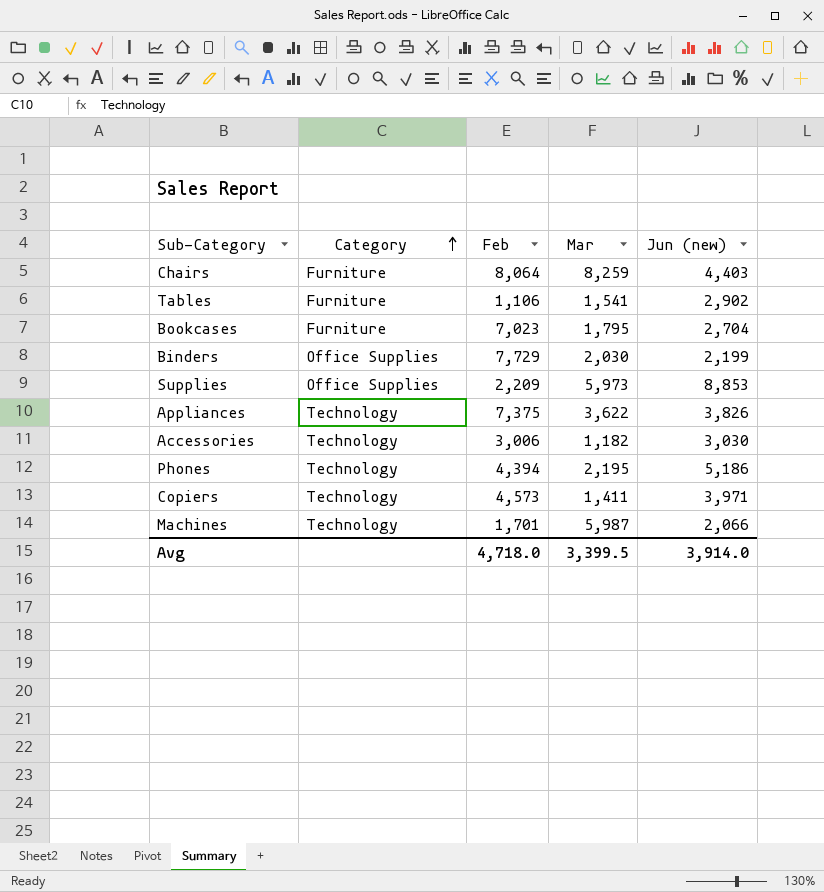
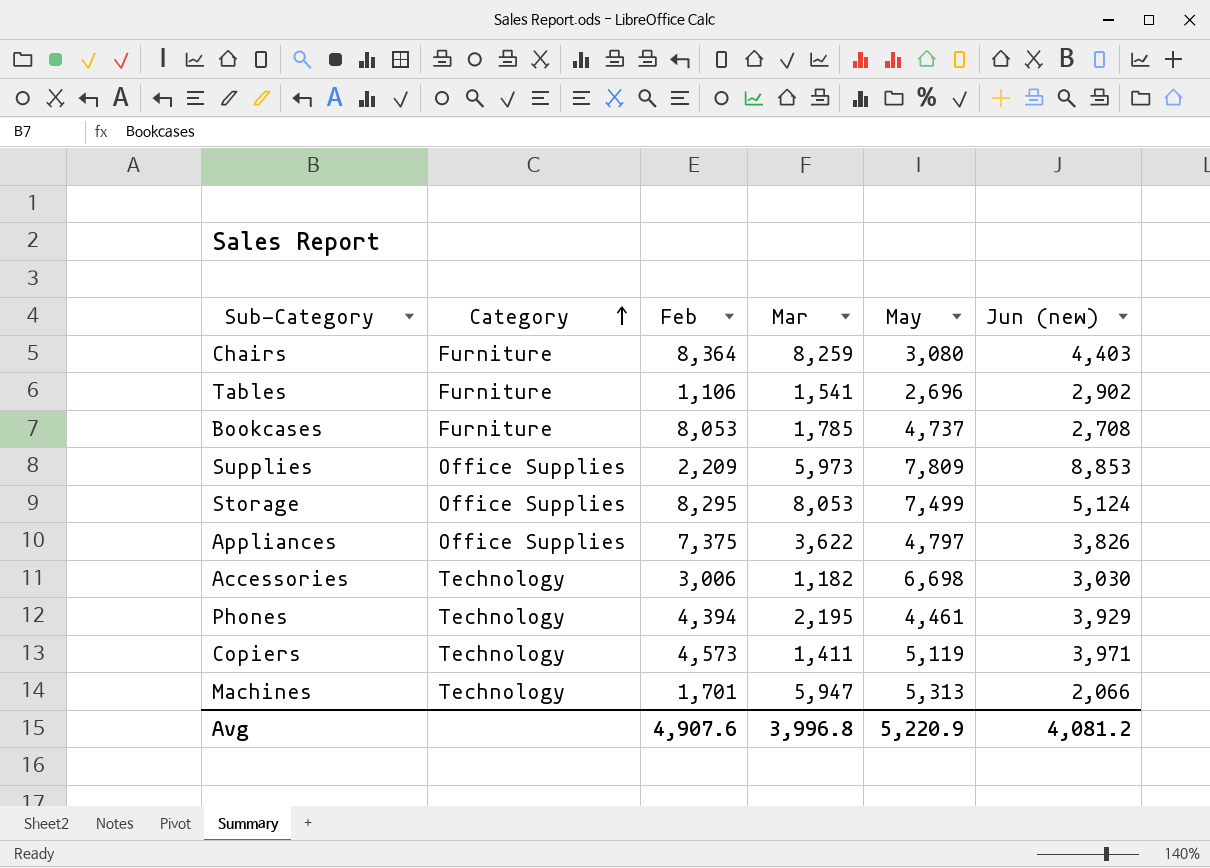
column May | position: none -> 5
row Binders: Office Supplies | 7,729 | 2,030 | 2,199 -> none
Chairs | Feb: 8,064 -> 8,364
Bookcases | Feb: 7,023 -> 8,053
Bookcases | Mar: 1,795 -> 1,785
Bookcases | Jun (new): 2,704 -> 2,708
row Storage: none -> Office Supplies | 8,295 | 8,053 | 7,499 | 5,124
Appliances | Category: Technology -> Office Supplies
Phones | Jun (new): 5,186 -> 3,929
Machines | Mar: 5,987 -> 5,947
Avg | Feb: 4,718.0 -> 4,907.6
Avg | Mar: 3,399.5 -> 3,996.8
Avg | Jun (new): 3,914.0 -> 4,081.2

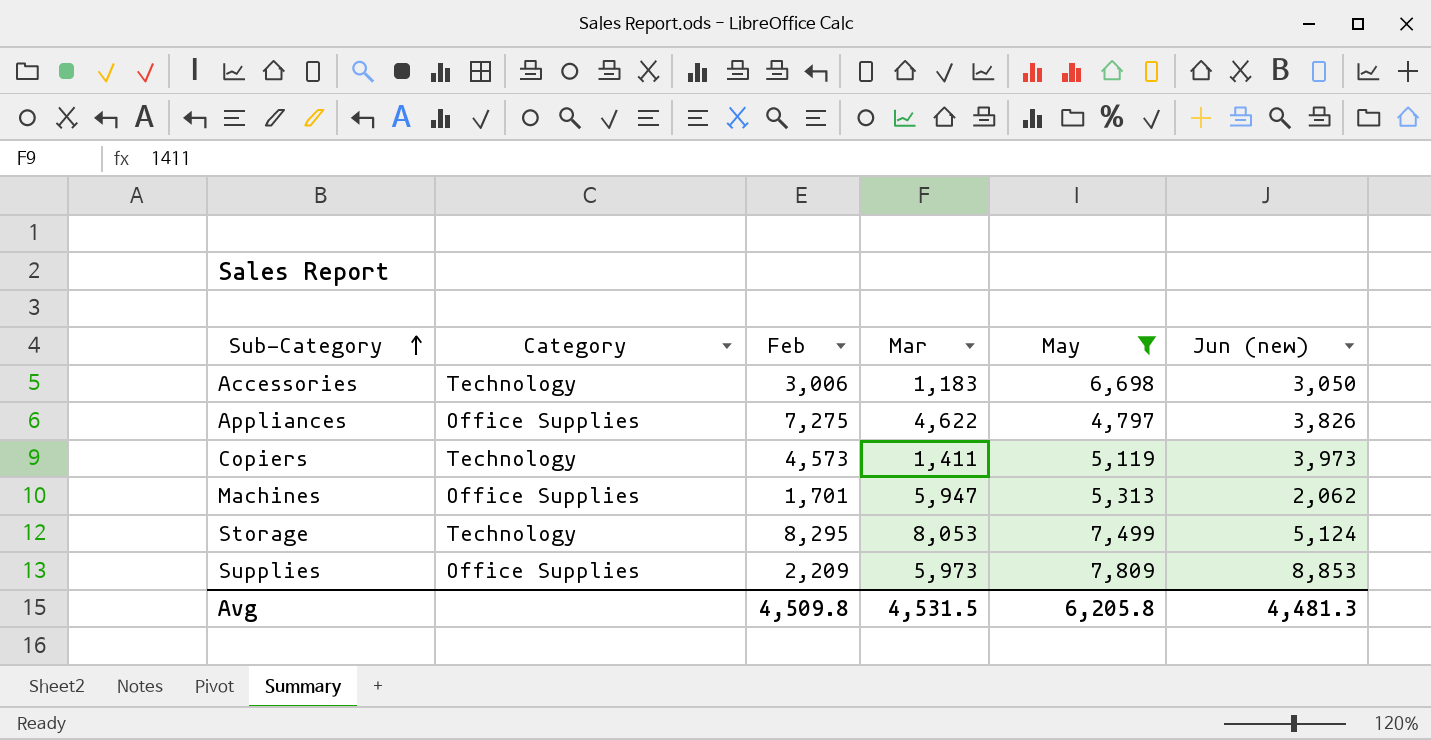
filter: none -> May >= 4,797
row order: Category ascending -> Sub-Category ascending
Accessories | Mar: 1,182 -> 1,183
Accessories | Jun (new): 3,030 -> 3,050
Appliances | Feb: 7,375 -> 7,275
Appliances | Mar: 3,622 -> 4,622
Copiers | Jun (new): 3,971 -> 3,973
Machines | Category: Technology -> Office Supplies
Machines | Jun (new): 2,066 -> 2,062
Storage | Category: Office Supplies -> Technology
Avg | Feb: 4,907.6 -> 4,509.8
Avg | Mar: 3,996.8 -> 4,531.5
Avg | May: 5,220.9 -> 6,205.8
Avg | Jun (new): 4,081.2 -> 4,481.3

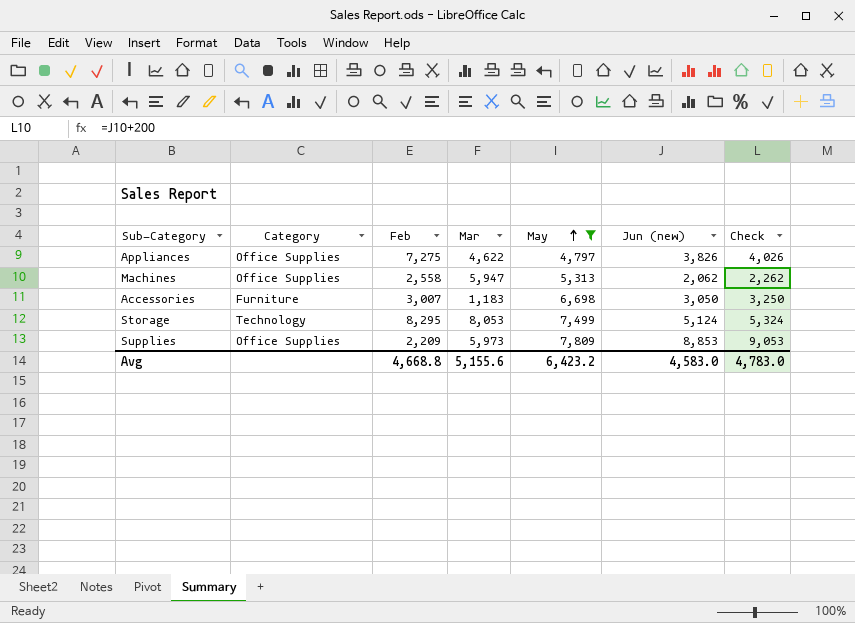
row order: Sub-Category ascending -> May ascending
column Check | formula: none -> [Jun (new)] + 200
row Copiers: Technology | 4,573 | 1,411 | 5,119 | 3,973 -> none
Machines | Feb: 1,701 -> 2,558
Accessories | Category: Technology -> Furniture
Accessories | Feb: 3,006 -> 3,007
Avg | Feb: 4,509.8 -> 4,668.8
Avg | Mar: 4,531.5 -> 5,155.6
Avg | May: 6,205.8 -> 6,423.2
Avg | Jun (new): 4,481.3 -> 4,583.0

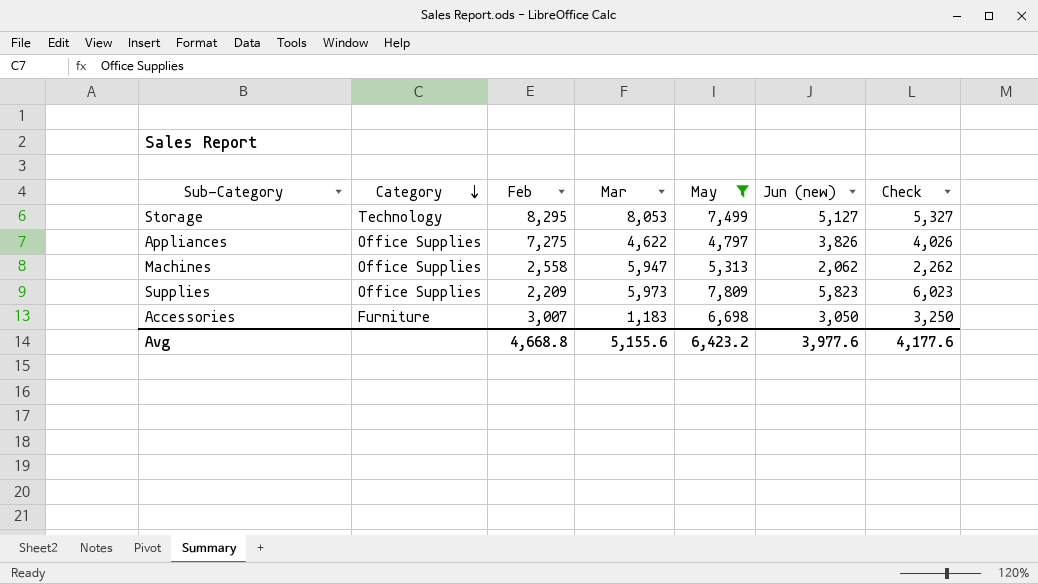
row order: May ascending -> Category descending
Storage | Jun (new): 5,124 -> 5,127
Storage | Check: 5,324 -> 5,327
Supplies | Jun (new): 8,853 -> 5,823
Supplies | Check: 9,053 -> 6,023
Avg | Jun (new): 4,583.0 -> 3,977.6
Avg | Check: 4,783.0 -> 4,177.6

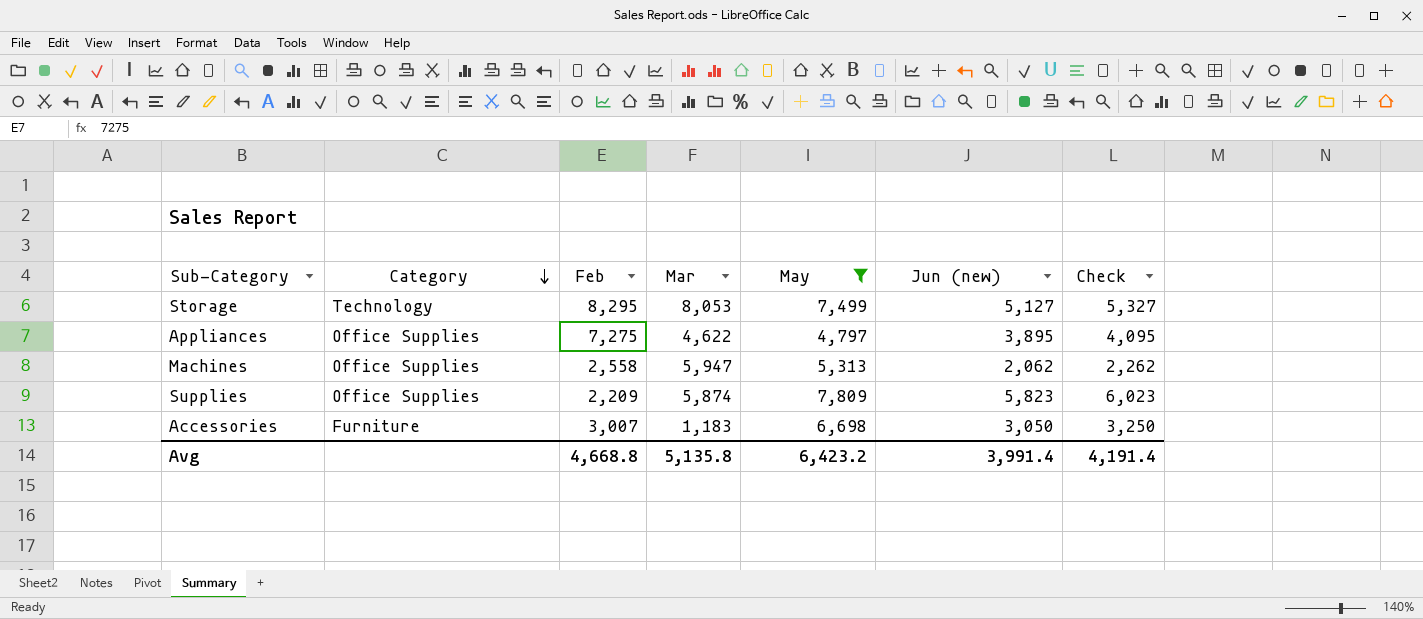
Appliances | Jun (new): 3,826 -> 3,895
Appliances | Check: 4,026 -> 4,095
Supplies | Mar: 5,973 -> 5,874
Avg | Mar: 5,155.6 -> 5,135.8
Avg | Jun (new): 3,977.6 -> 3,991.4
Avg | Check: 4,177.6 -> 4,191.4

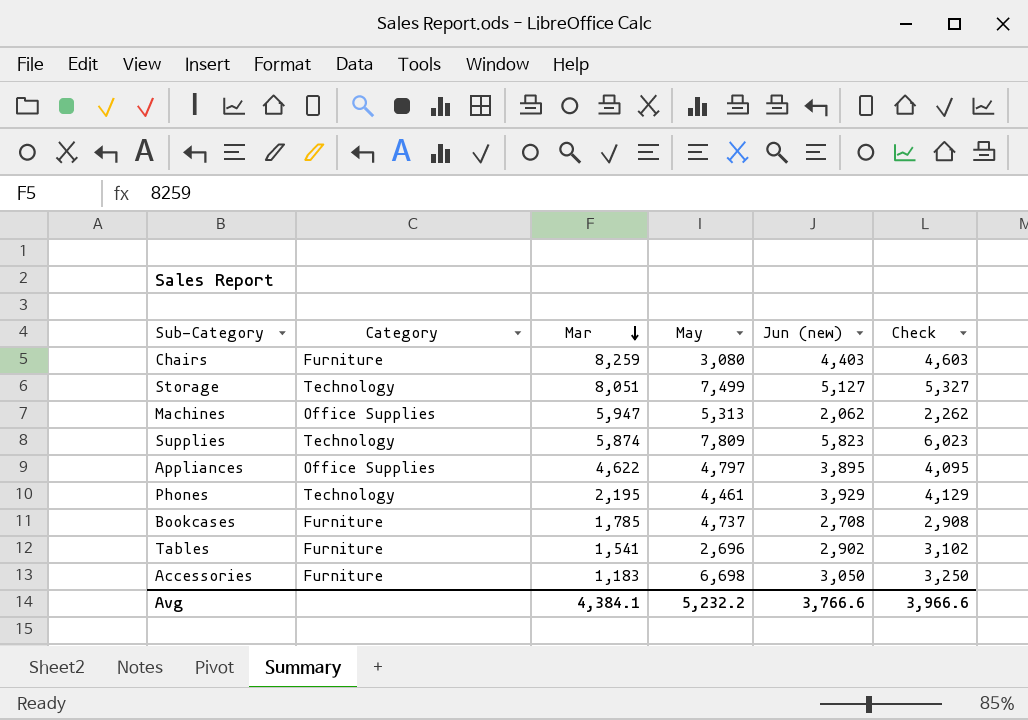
filter: May >= 4,797 -> none
row order: Category descending -> Mar descending
column Feb | position: 3 -> none
Storage | Mar: 8,053 -> 8,051
Supplies | Category: Office Supplies -> Technology
Avg | Mar: 5,135.8 -> 4,384.1
Avg | May: 6,423.2 -> 5,232.2
Avg | Jun (new): 3,991.4 -> 3,766.6
Avg | Check: 4,191.4 -> 3,966.6

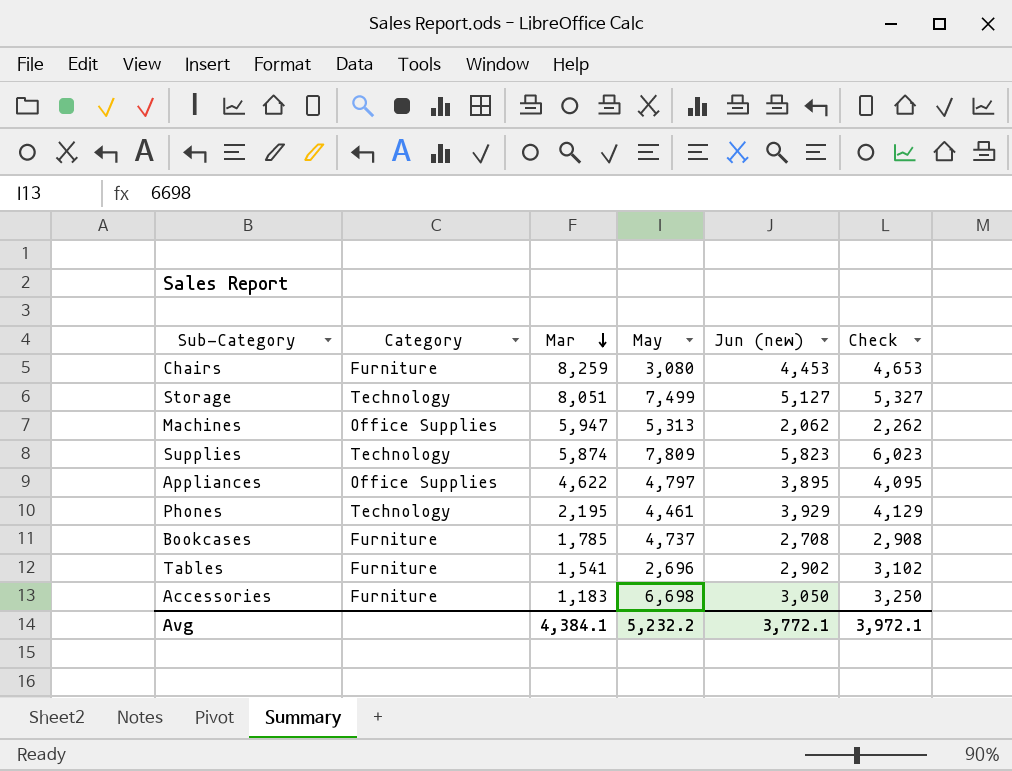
Chairs | Jun (new): 4,403 -> 4,453
Chairs | Check: 4,603 -> 4,653
Avg | Jun (new): 3,766.6 -> 3,772.1
Avg | Check: 3,966.6 -> 3,972.1

